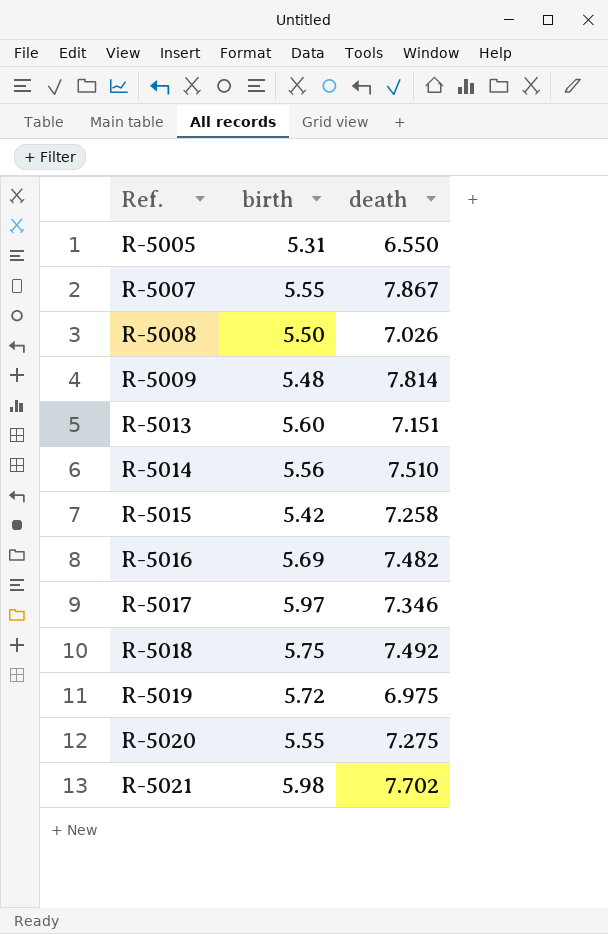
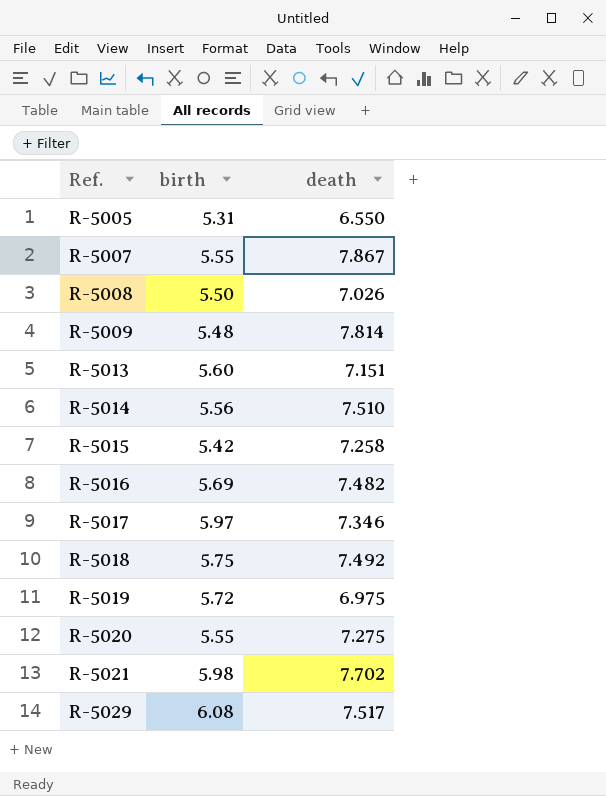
row R-5029: none -> 6.08 | 7.517

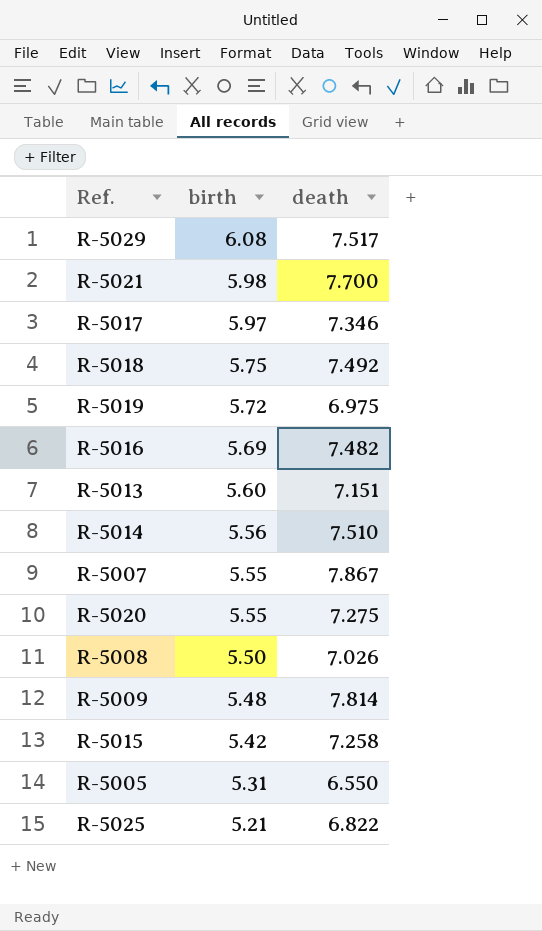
row order: Ref. ascending -> birth descending
R-5021 | death: 7.702 -> 7.700
row R-5025: none -> 5.21 | 6.822

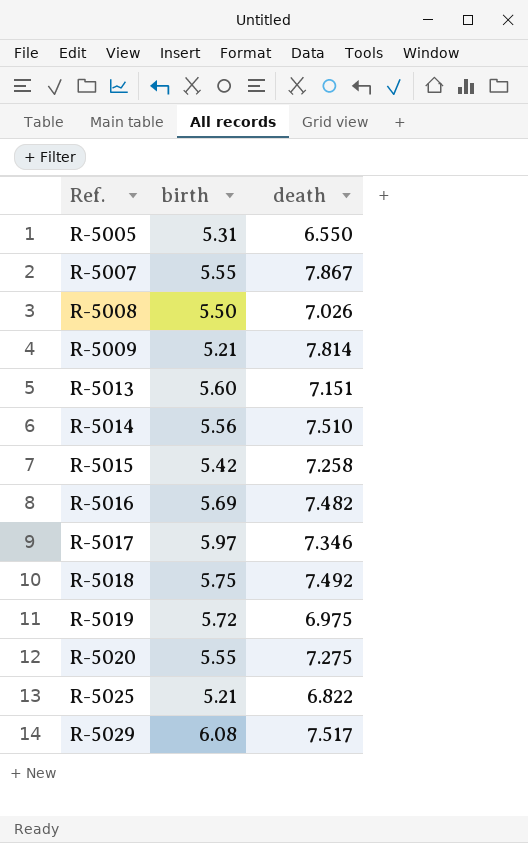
row order: birth descending -> Ref. ascending
row R-5021: 5.98 | 7.700 -> none
R-5009 | birth: 5.48 -> 5.21

